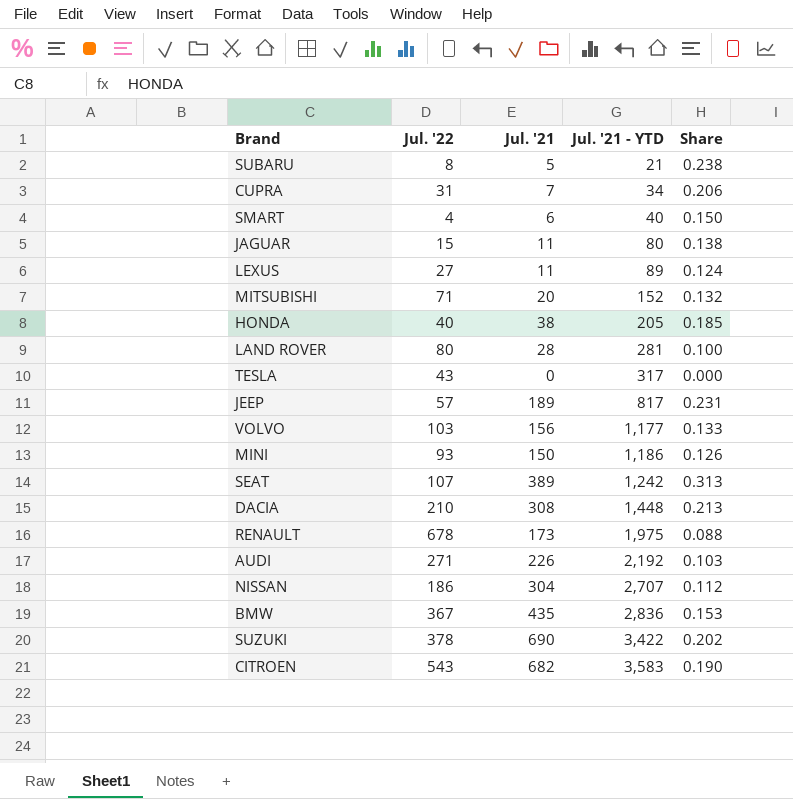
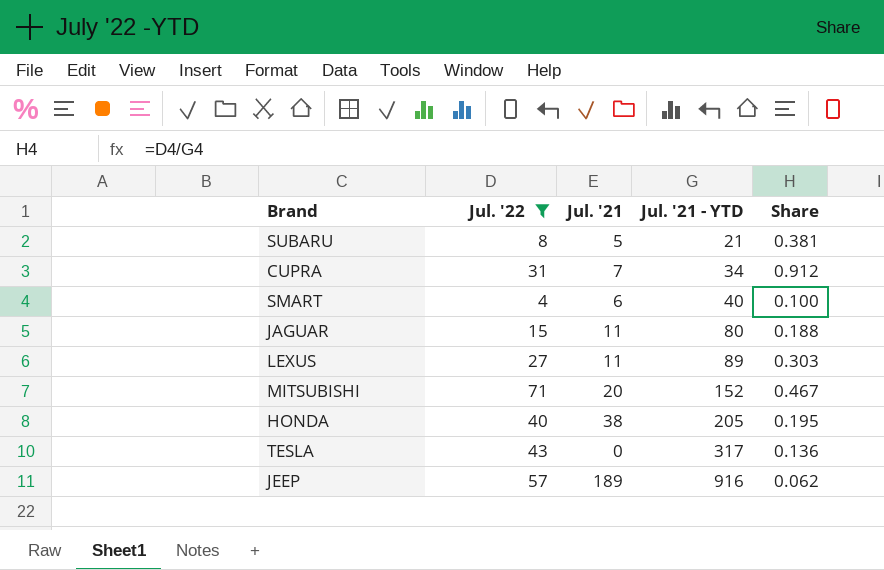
filter: none -> Jul. '22 <= 71
column Share | formula: [Jul. '21] / [Jul. '21 - YTD] -> [Jul. '22] / [Jul. '21 - YTD]
JEEP | Jul. '21 - YTD: 817 -> 916

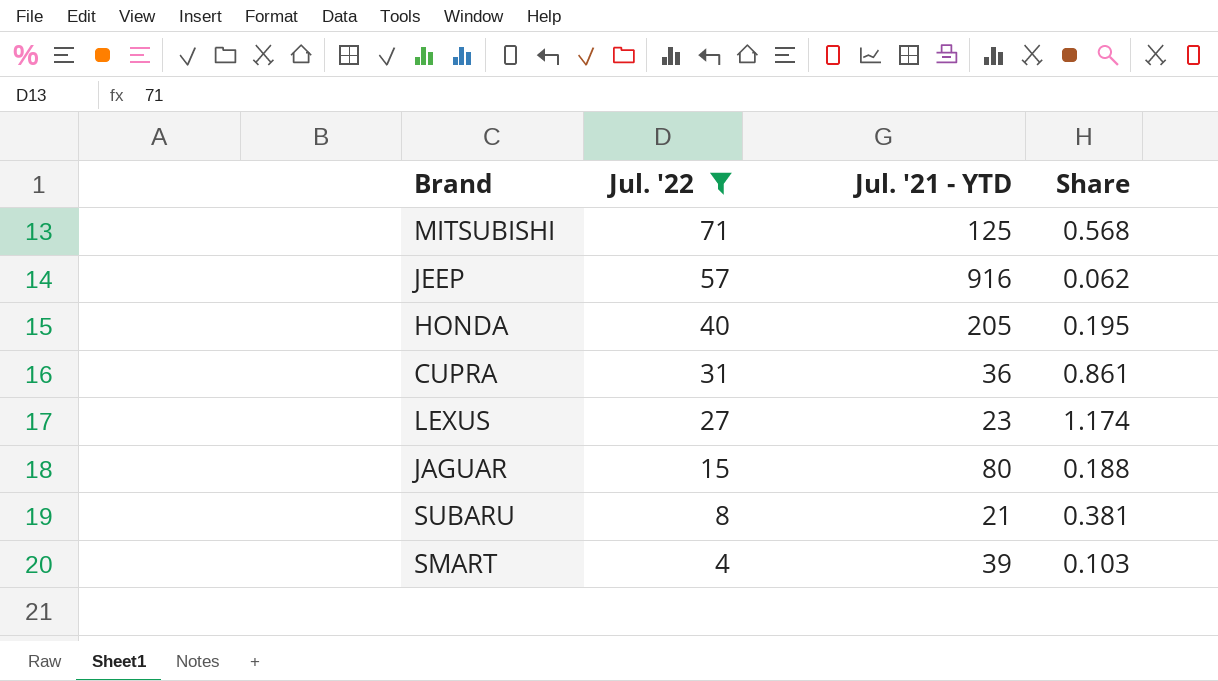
row order: Jul. '21 - YTD ascending -> Jul. '22 descending
column Jul. '21 | position: 3 -> none
row TESLA: 43 | 0 | 317 | 0.136 -> none
MITSUBISHI | Jul. '21 - YTD: 152 -> 125
MITSUBISHI | Share: 0.467 -> 0.568
CUPRA | Jul. '21 - YTD: 34 -> 36
CUPRA | Share: 0.912 -> 0.861
LEXUS | Jul. '21 - YTD: 89 -> 23
LEXUS | Share: 0.303 -> 1.174
SMART | Jul. '21 - YTD: 40 -> 39
SMART | Share: 0.100 -> 0.103

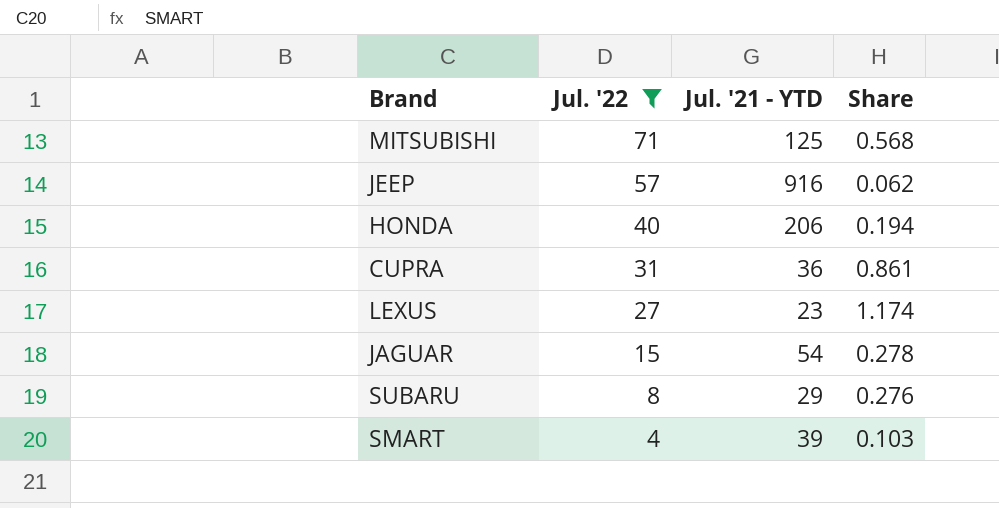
HONDA | Jul. '21 - YTD: 205 -> 206
HONDA | Share: 0.195 -> 0.194
JAGUAR | Jul. '21 - YTD: 80 -> 54
JAGUAR | Share: 0.188 -> 0.278
SUBARU | Jul. '21 - YTD: 21 -> 29
SUBARU | Share: 0.381 -> 0.276

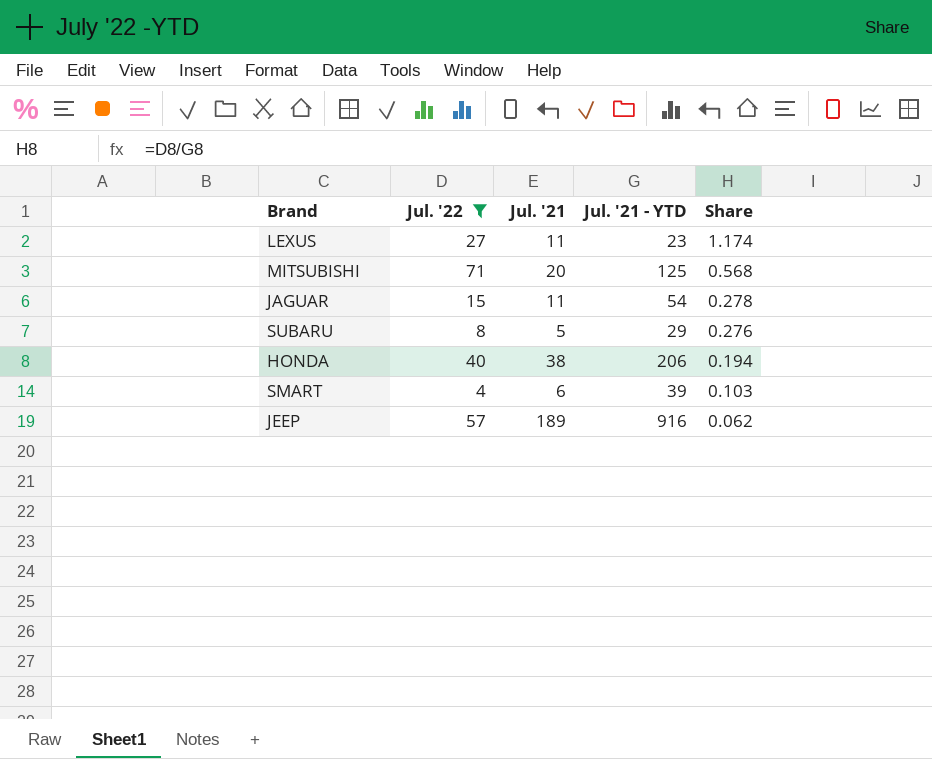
row order: Jul. '22 descending -> Share descending
column Jul. '21 | position: none -> 3
row CUPRA: 31 | 36 | 0.861 -> none

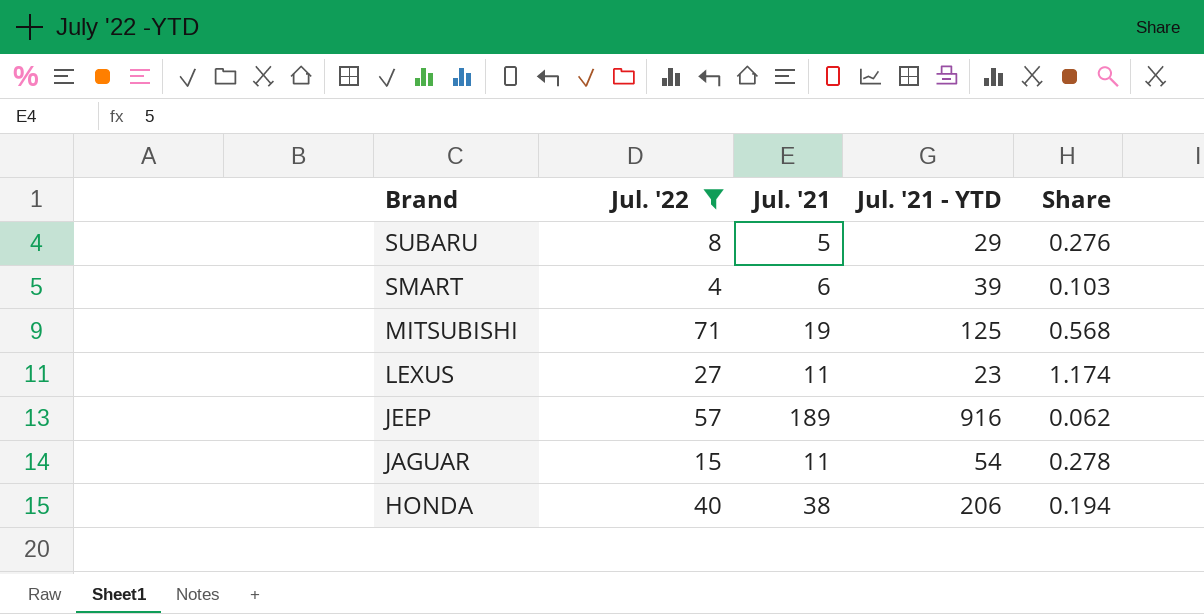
row order: Share descending -> Brand descending
MITSUBISHI | Jul. '21: 20 -> 19

